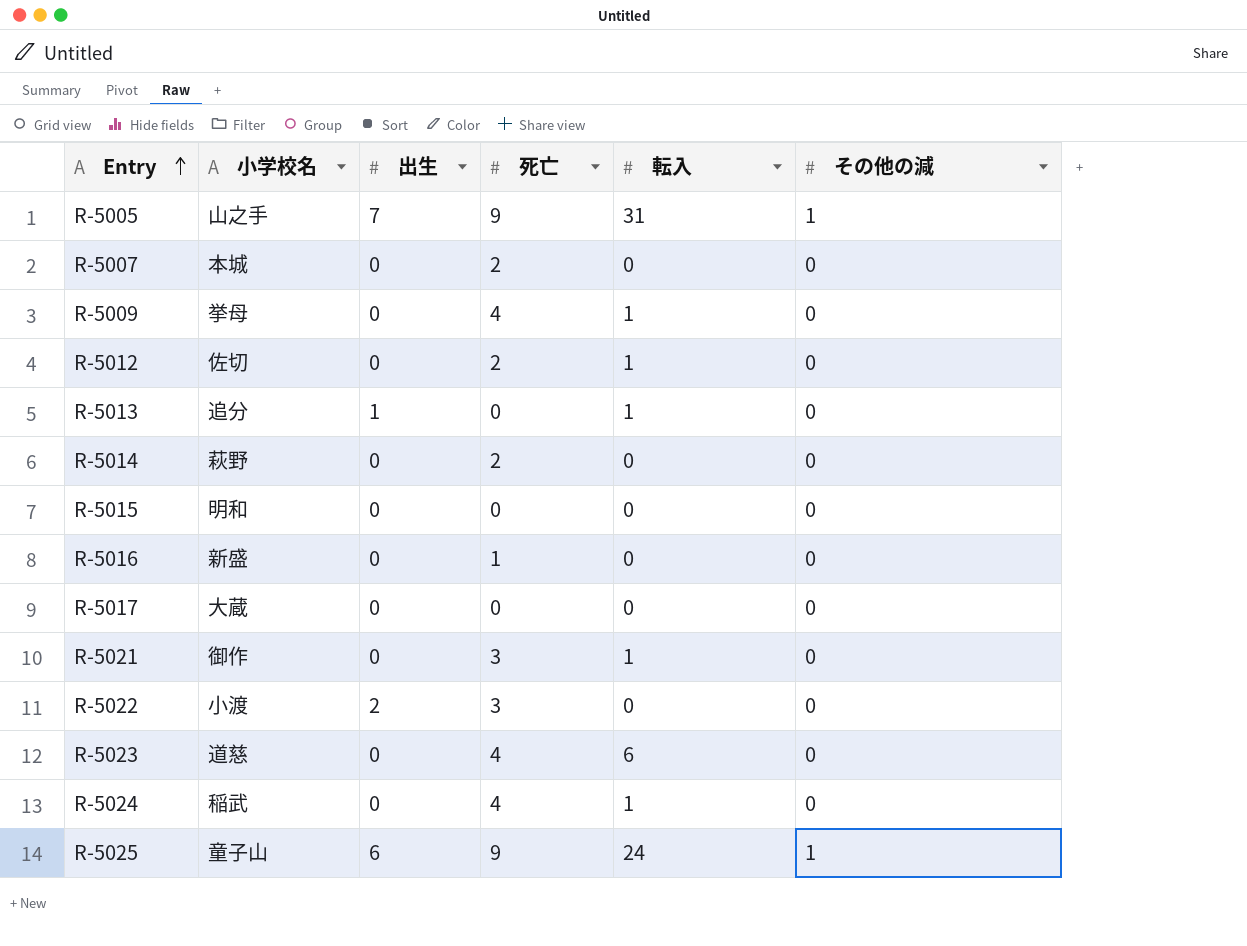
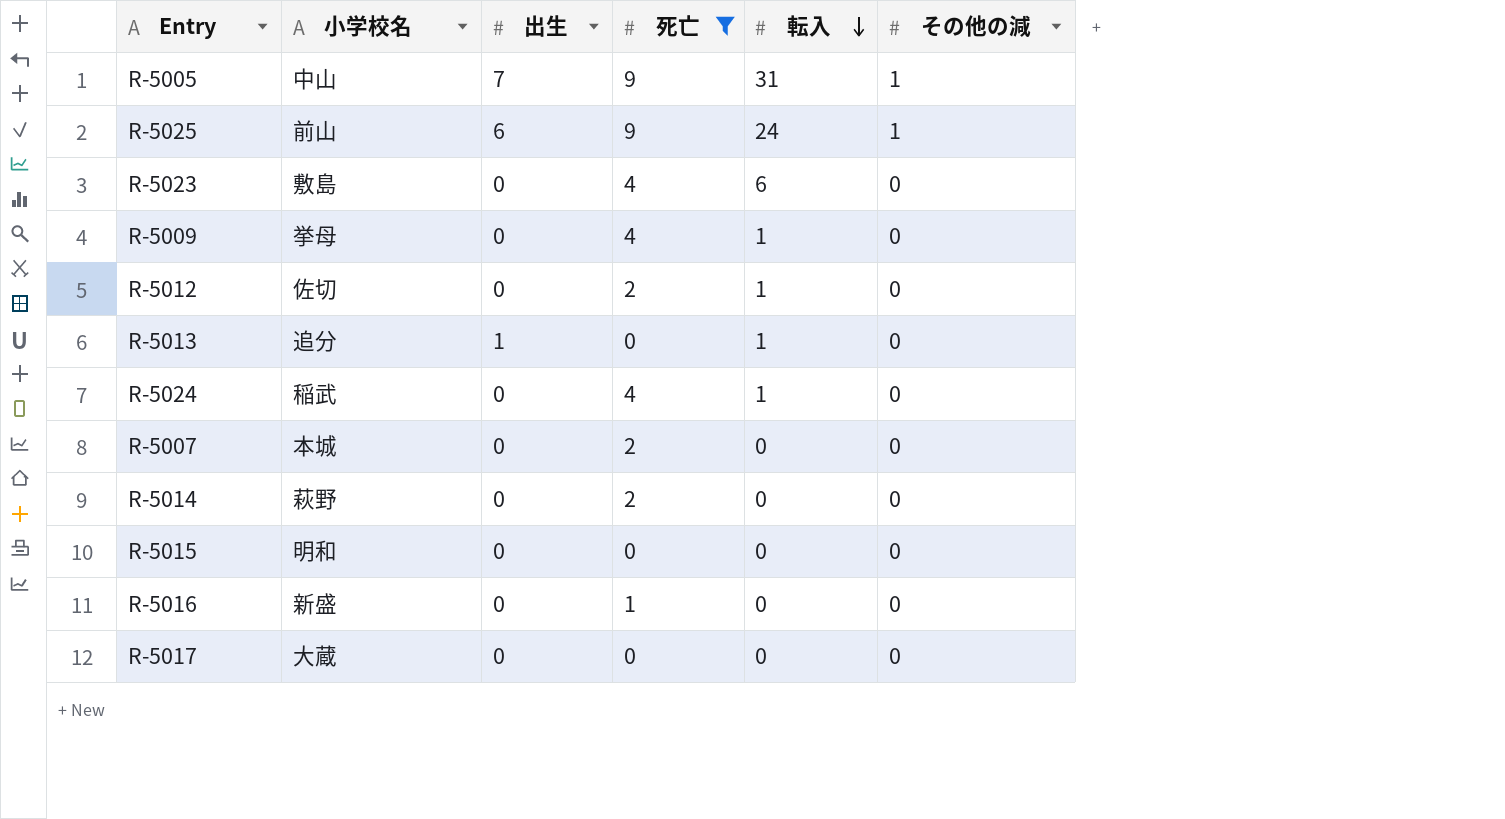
filter: none -> 死亡 != 3
row order: Entry ascending -> 転入 descending
R-5005 | 小学校名: 山之手 -> 中山
R-5025 | 小学校名: 童子山 -> 前山
R-5023 | 小学校名: 道慈 -> 敷島

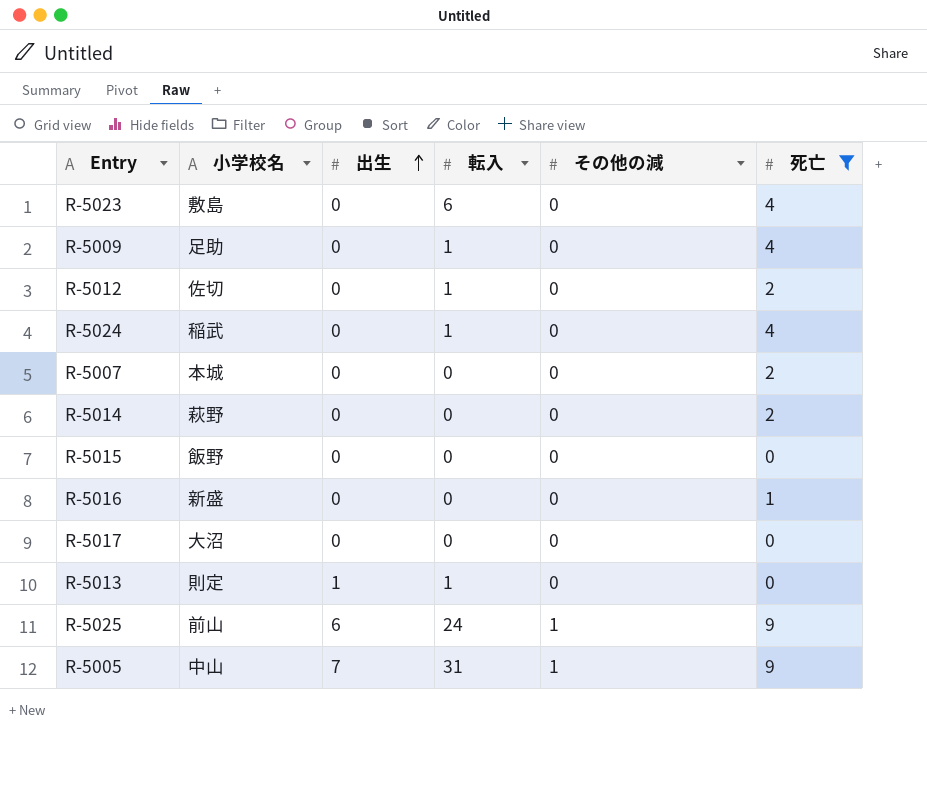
row order: 転入 descending -> 出生 ascending
column 死亡 | position: 4 -> 6
R-5009 | 小学校名: 挙母 -> 足助
R-5015 | 小学校名: 明和 -> 飯野
R-5017 | 小学校名: 大蔵 -> 大沼
R-5013 | 小学校名: 追分 -> 則定

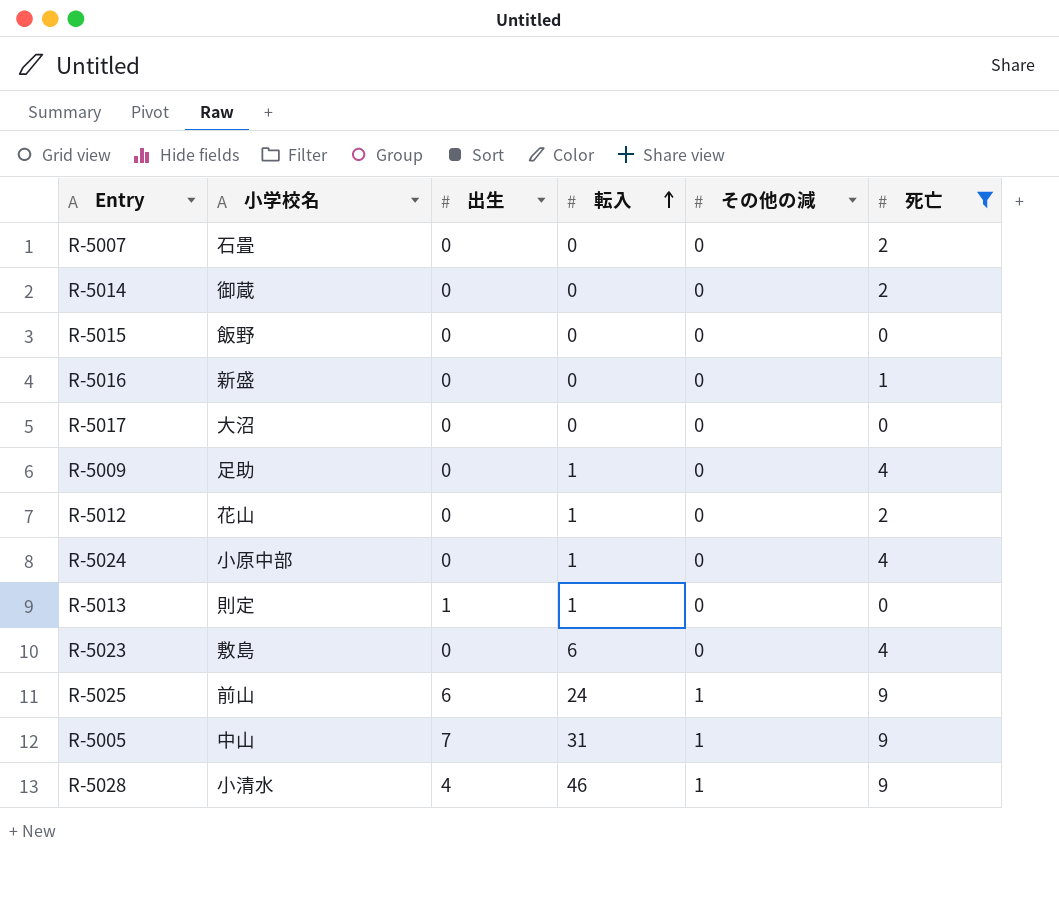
row order: 出生 ascending -> 転入 ascending
R-5007 | 小学校名: 本城 -> 石畳
R-5014 | 小学校名: 萩野 -> 御蔵
R-5012 | 小学校名: 佐切 -> 花山
R-5024 | 小学校名: 稲武 -> 小原中部
row R-5028: none -> 小清水 | 4 | 46 | 1 | 9

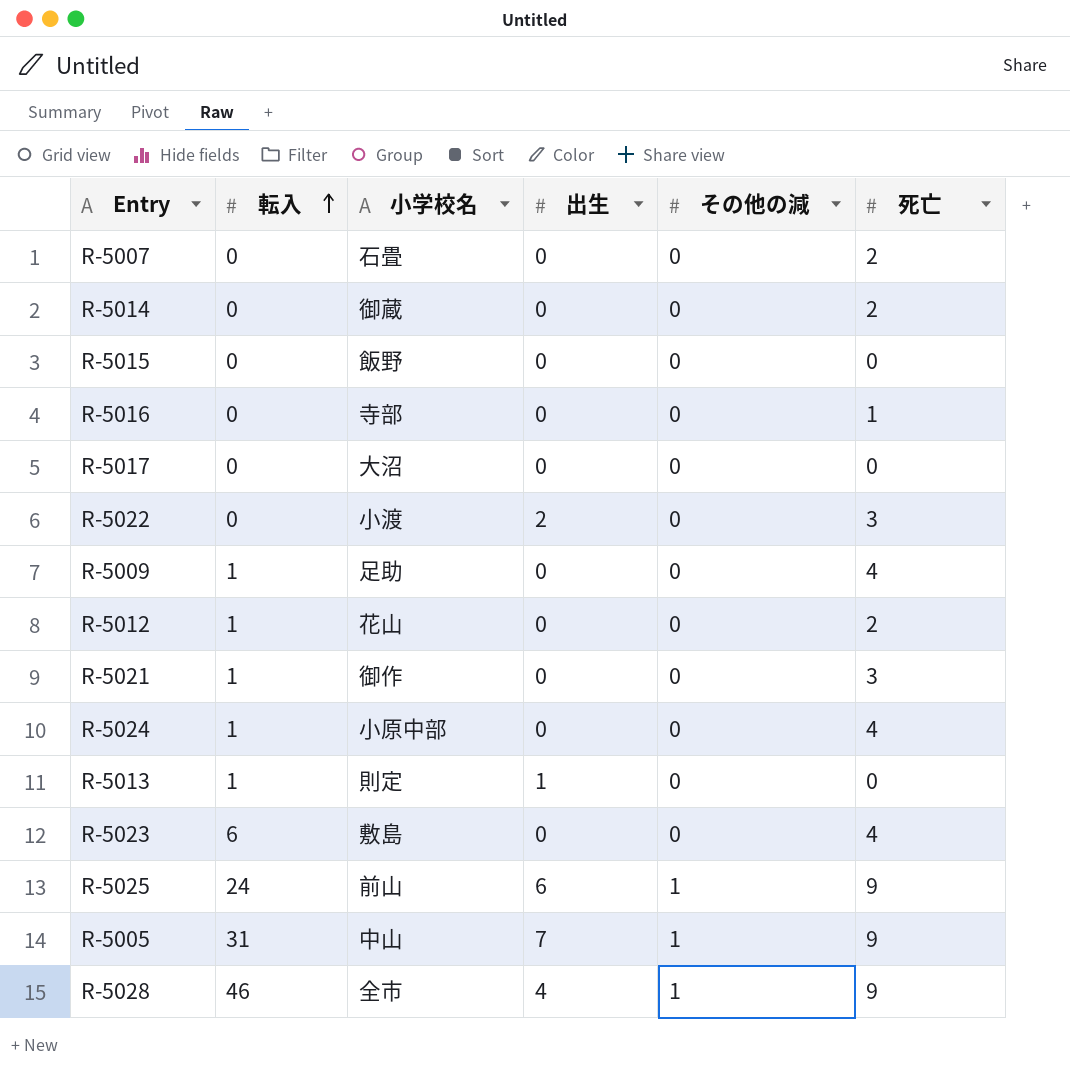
filter: 死亡 != 3 -> none
column 転入 | position: 4 -> 2
R-5016 | 小学校名: 新盛 -> 寺部
R-5028 | 小学校名: 小清水 -> 全市

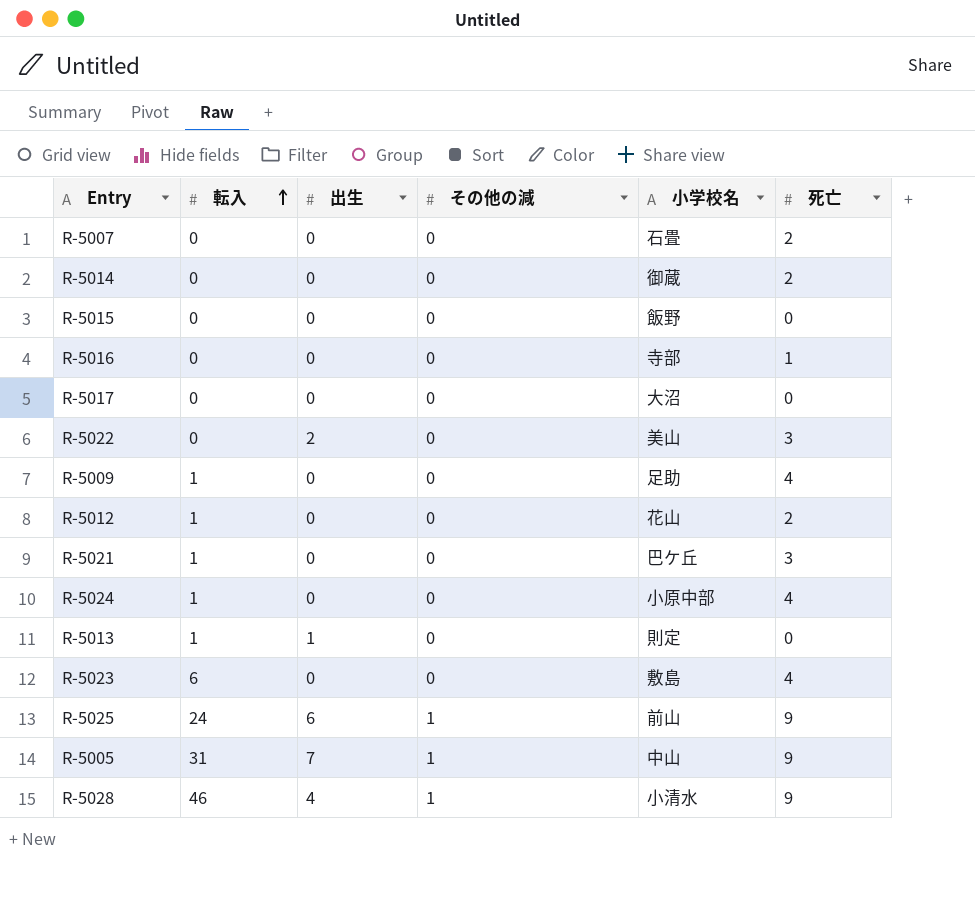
column 小学校名 | position: 3 -> 5
R-5022 | 小学校名: 小渡 -> 美山
R-5021 | 小学校名: 御作 -> 巴ケ丘
R-5028 | 小学校名: 全市 -> 小清水

